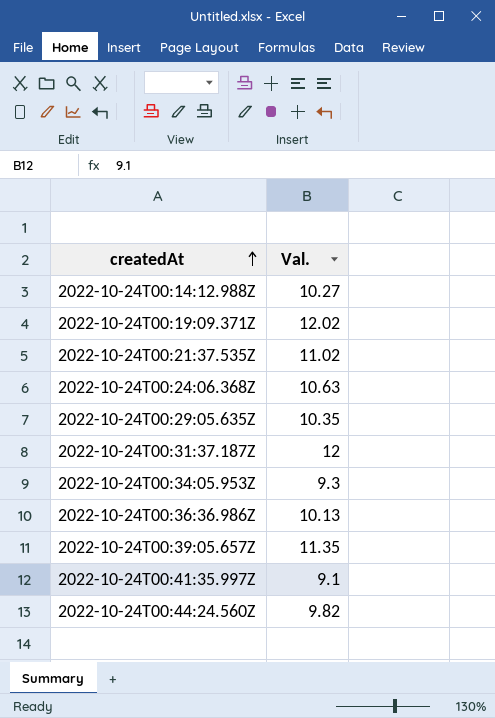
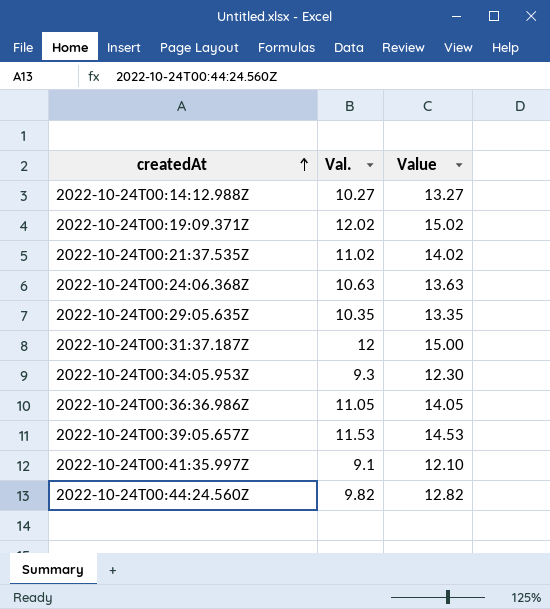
column Value | formula: none -> [Val.] + 3
2022-10-24T00:36:36.986Z | Val.: 10.13 -> 11.05
2022-10-24T00:39:05.657Z | Val.: 11.35 -> 11.53

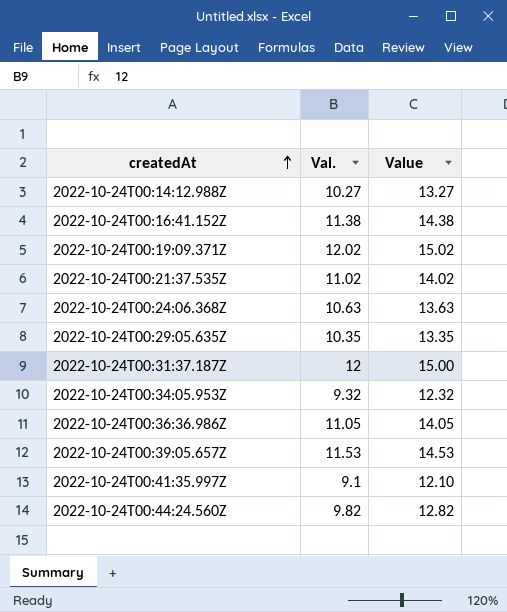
row 2022-10-24T00:16:41.152Z: none -> 11.38 | 14.38
2022-10-24T00:34:05.953Z | Val.: 9.3 -> 9.32
2022-10-24T00:34:05.953Z | Value: 12.30 -> 12.32

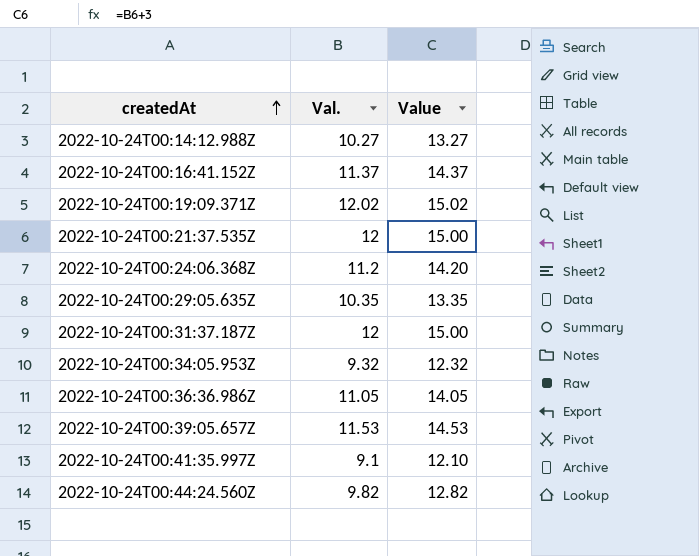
2022-10-24T00:16:41.152Z | Val.: 11.38 -> 11.37
2022-10-24T00:16:41.152Z | Value: 14.38 -> 14.37
2022-10-24T00:21:37.535Z | Val.: 11.02 -> 12
2022-10-24T00:21:37.535Z | Value: 14.02 -> 15.00
2022-10-24T00:24:06.368Z | Val.: 10.63 -> 11.2
2022-10-24T00:24:06.368Z | Value: 13.63 -> 14.20

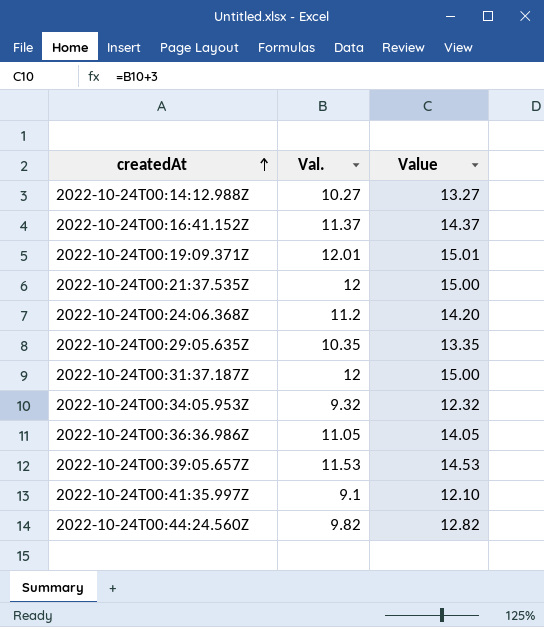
2022-10-24T00:19:09.371Z | Val.: 12.02 -> 12.01
2022-10-24T00:19:09.371Z | Value: 15.02 -> 15.01

